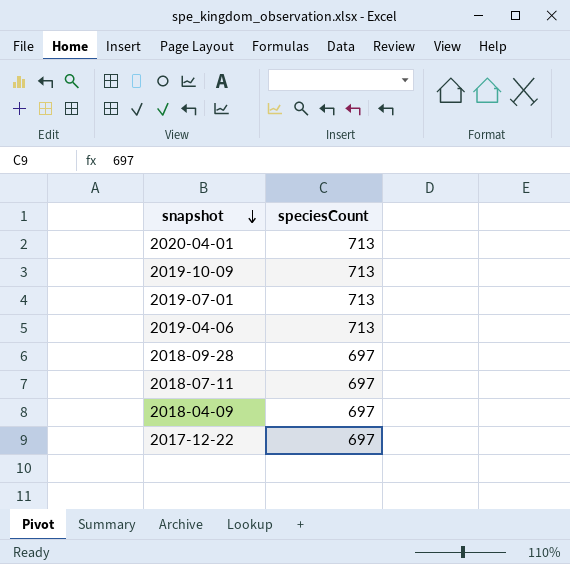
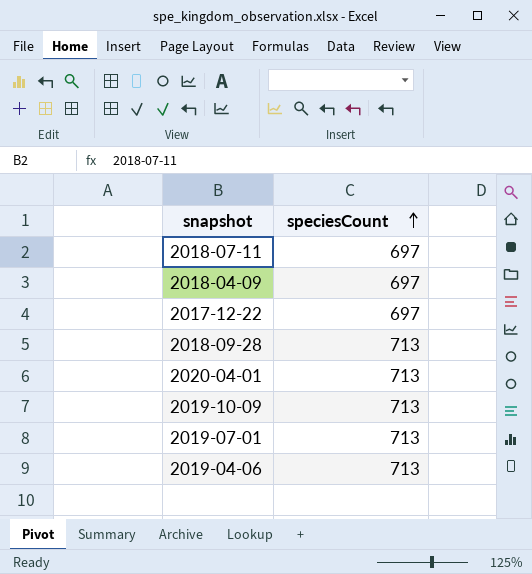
row order: snapshot descending -> speciesCount ascending
2018-09-28 | speciesCount: 697 -> 713

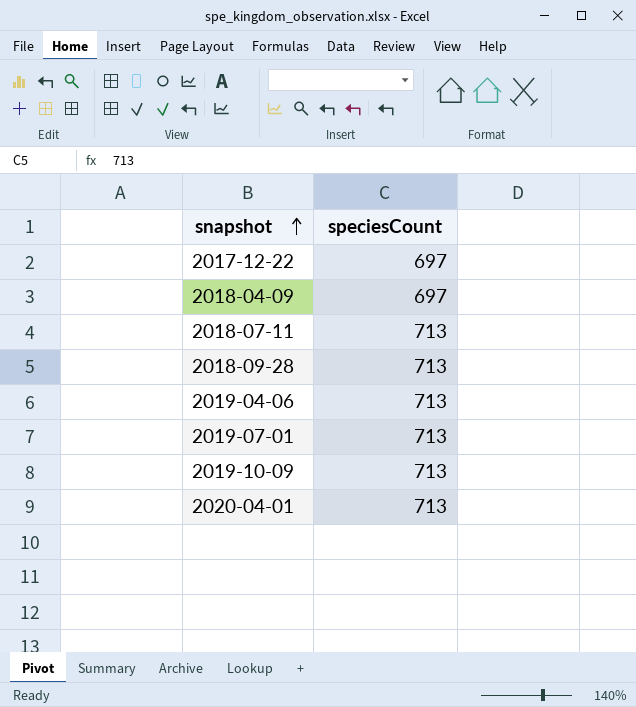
row order: speciesCount ascending -> snapshot ascending
2018-07-11 | speciesCount: 697 -> 713

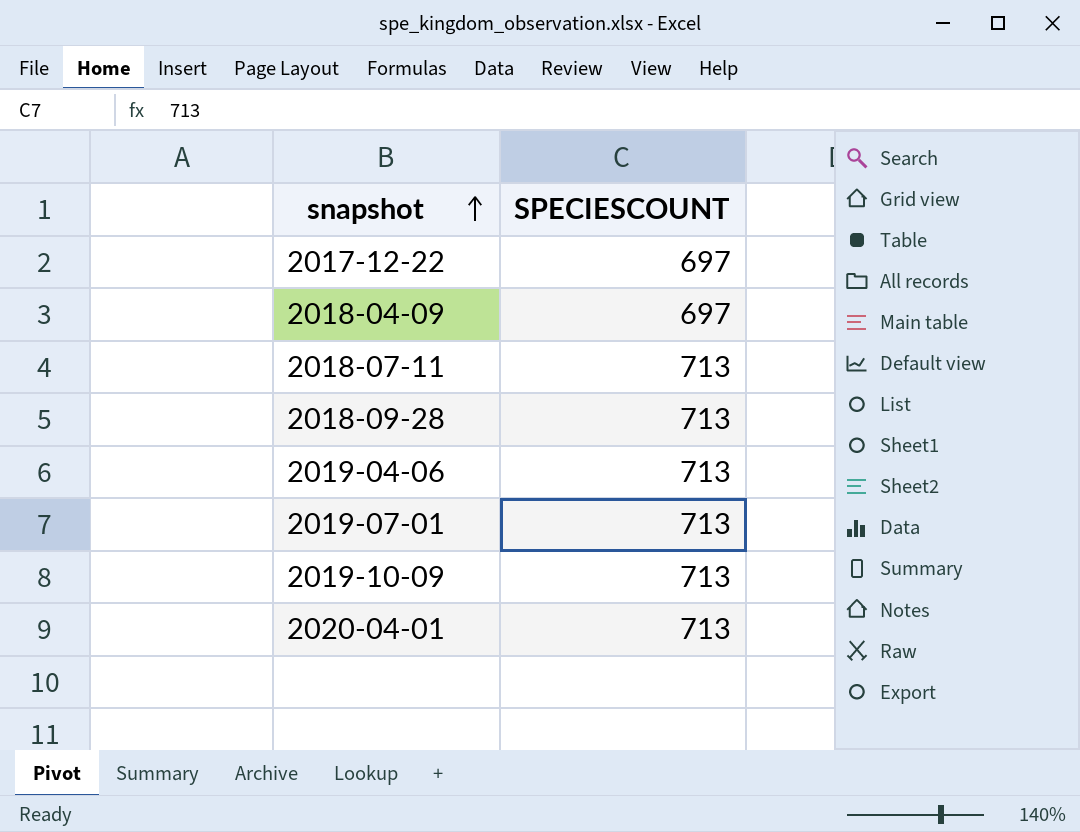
column name: speciesCount -> SPECIESCOUNT

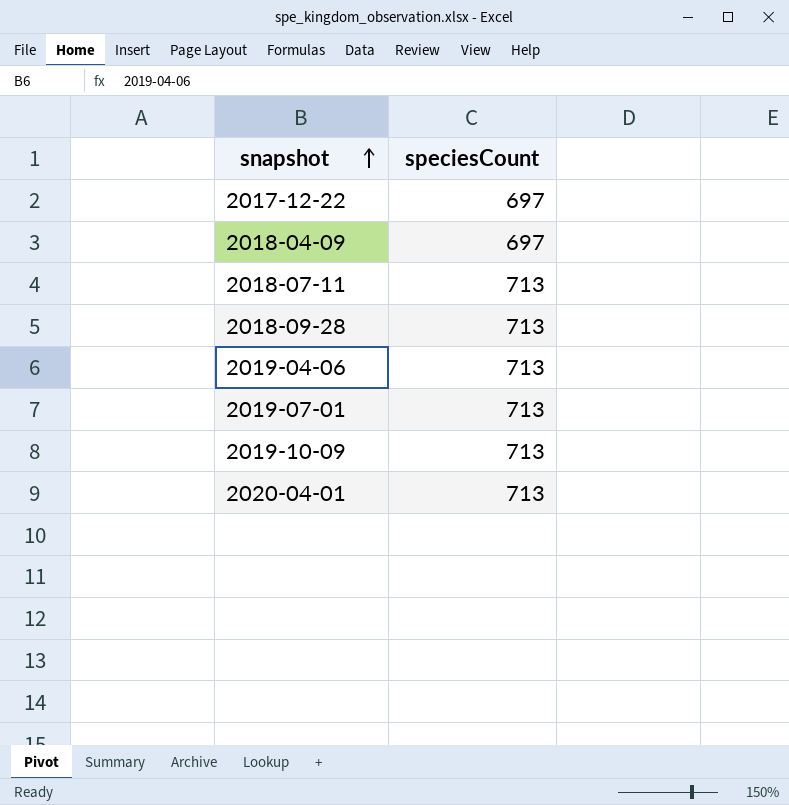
column name: SPECIESCOUNT -> speciesCount

